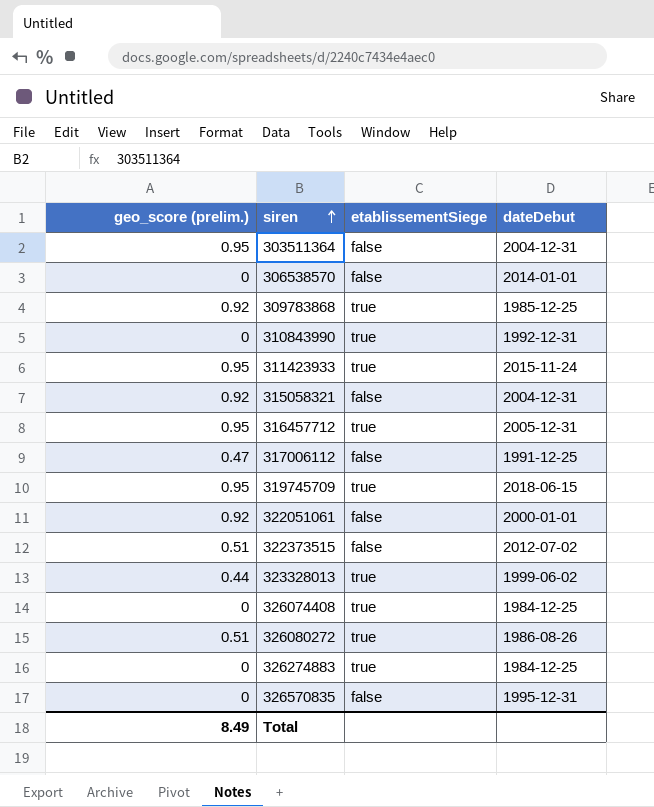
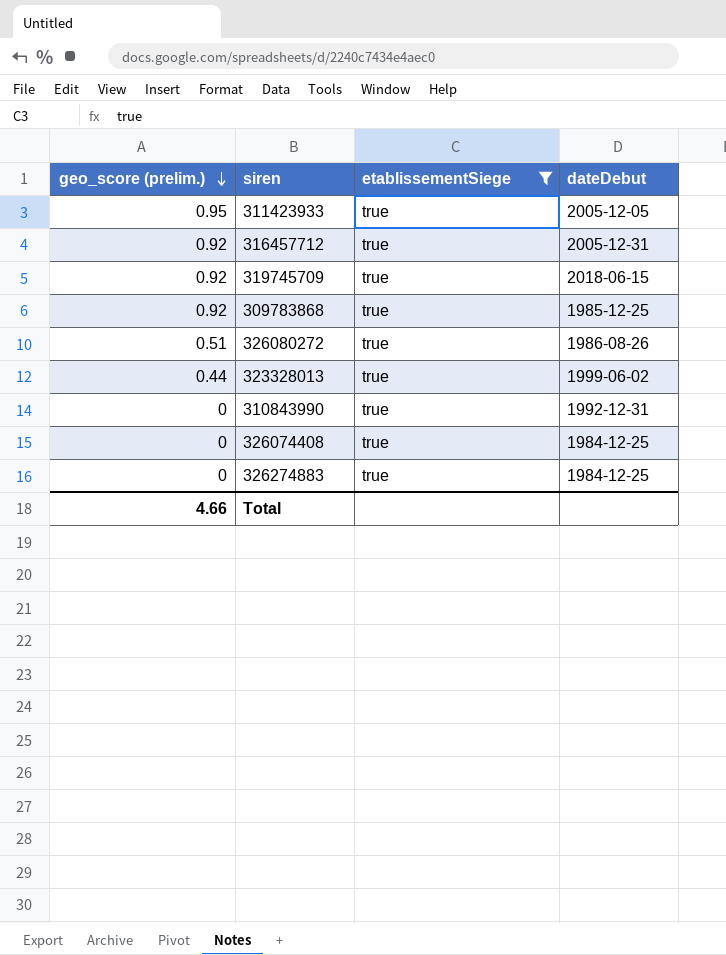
filter: none -> etablissementSiege = true
row order: siren ascending -> geo_score (prelim.) descending
311423933 | dateDebut: 2015-11-24 -> 2005-12-05
316457712 | geo_score (prelim.): 0.95 -> 0.92
319745709 | geo_score (prelim.): 0.95 -> 0.92
Total | geo_score (prelim.): 8.49 -> 4.66

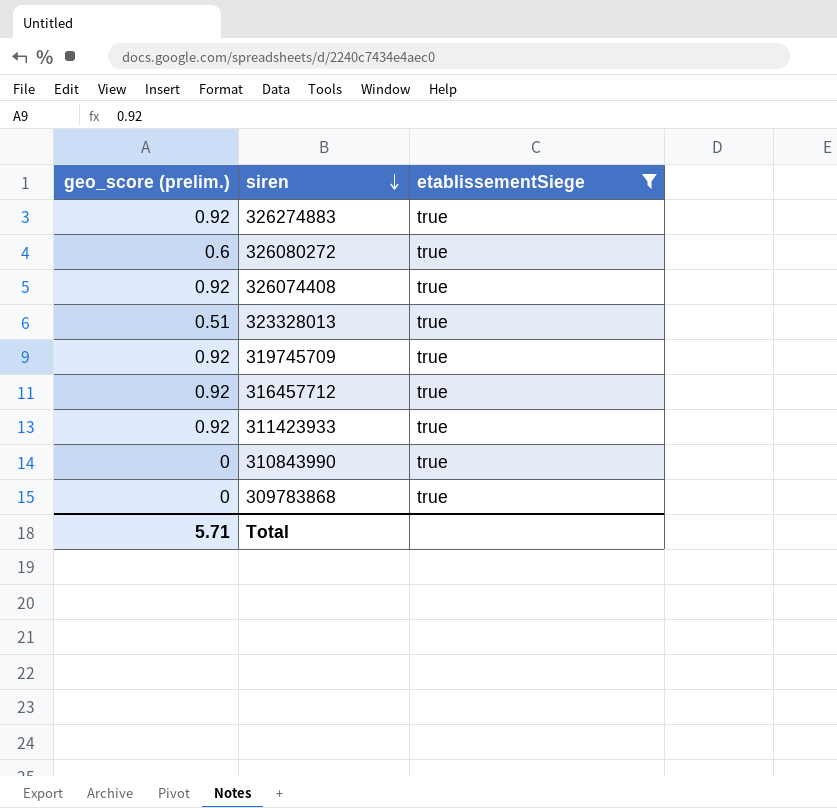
row order: geo_score (prelim.) descending -> siren descending
column dateDebut | position: 4 -> none
326274883 | geo_score (prelim.): 0 -> 0.92
326080272 | geo_score (prelim.): 0.51 -> 0.6
326074408 | geo_score (prelim.): 0 -> 0.92
323328013 | geo_score (prelim.): 0.44 -> 0.51
311423933 | geo_score (prelim.): 0.95 -> 0.92
309783868 | geo_score (prelim.): 0.92 -> 0
Total | geo_score (prelim.): 4.66 -> 5.71

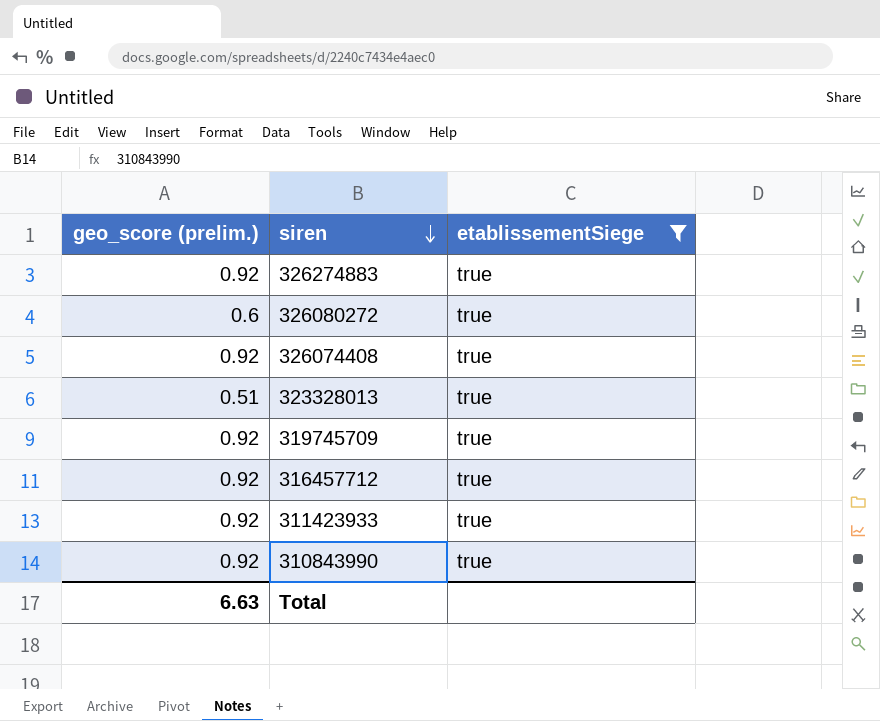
row 309783868: 0 | true -> none
310843990 | geo_score (prelim.): 0 -> 0.92
Total | geo_score (prelim.): 5.71 -> 6.63

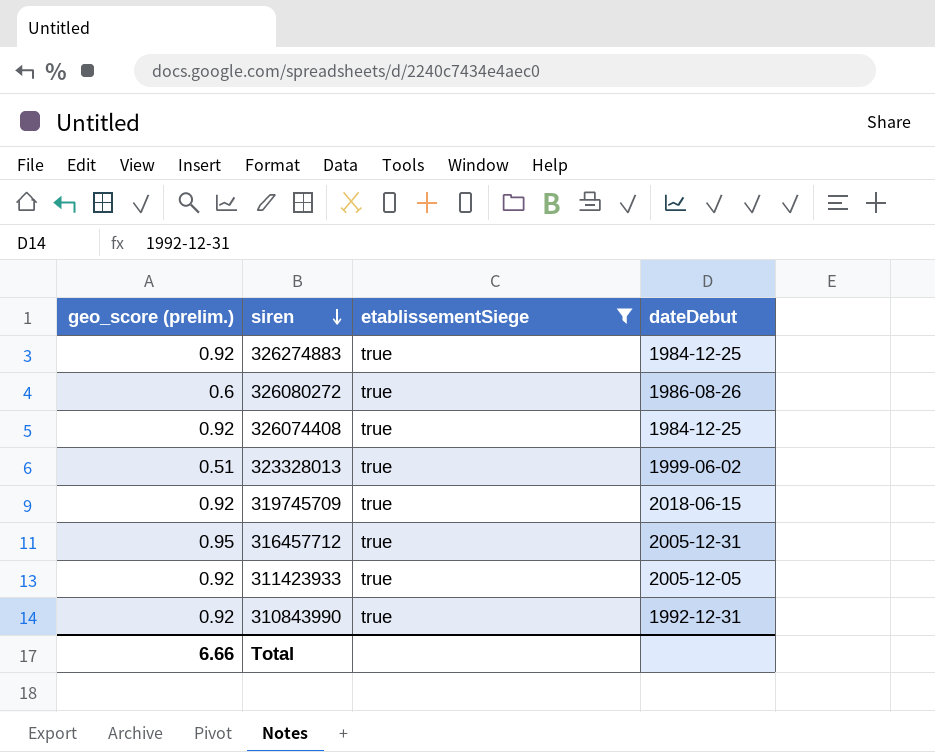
column dateDebut | position: none -> 4
316457712 | geo_score (prelim.): 0.92 -> 0.95
Total | geo_score (prelim.): 6.63 -> 6.66

